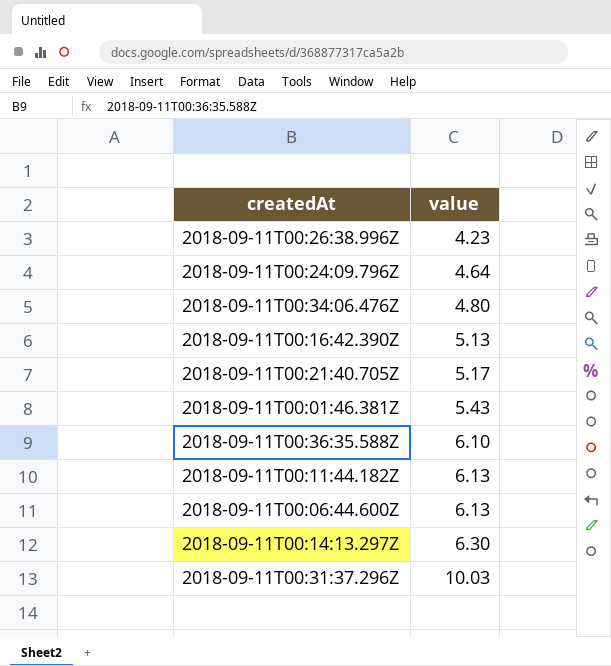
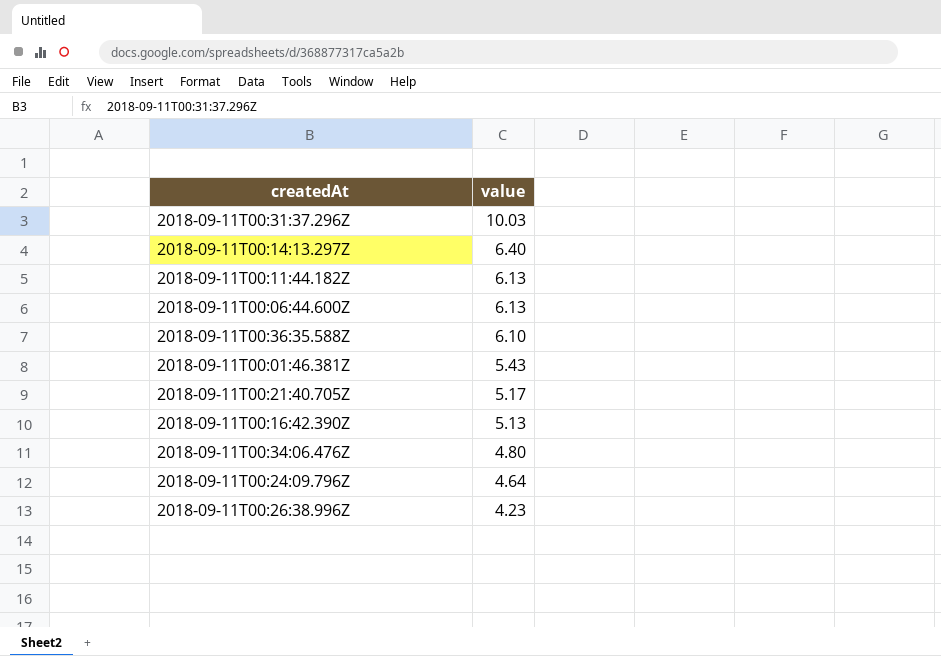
row order: value ascending -> value descending
2018-09-11T00:14:13.297Z | value: 6.30 -> 6.40

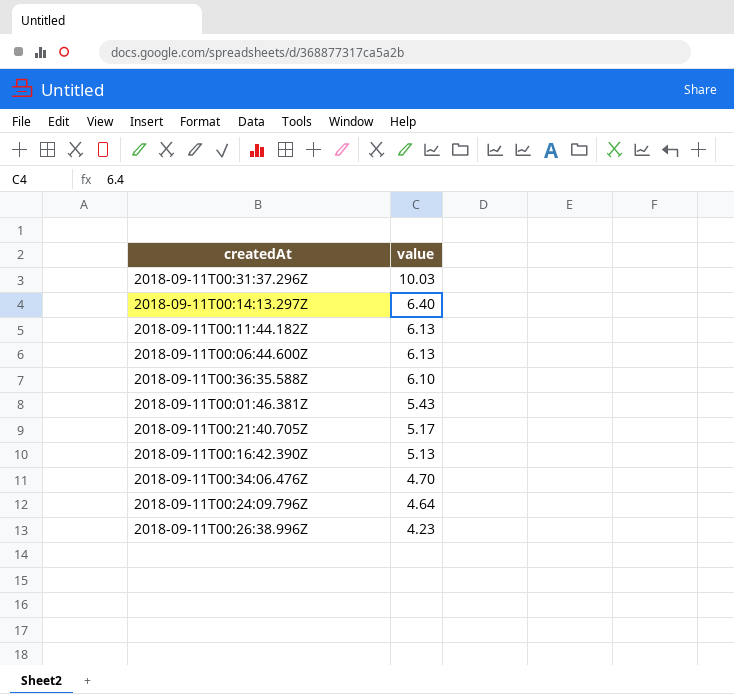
2018-09-11T00:34:06.476Z | value: 4.80 -> 4.70

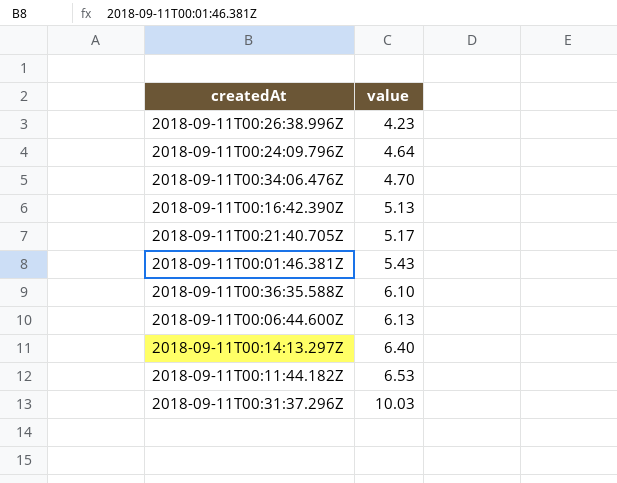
row order: value descending -> value ascending
2018-09-11T00:11:44.182Z | value: 6.13 -> 6.53

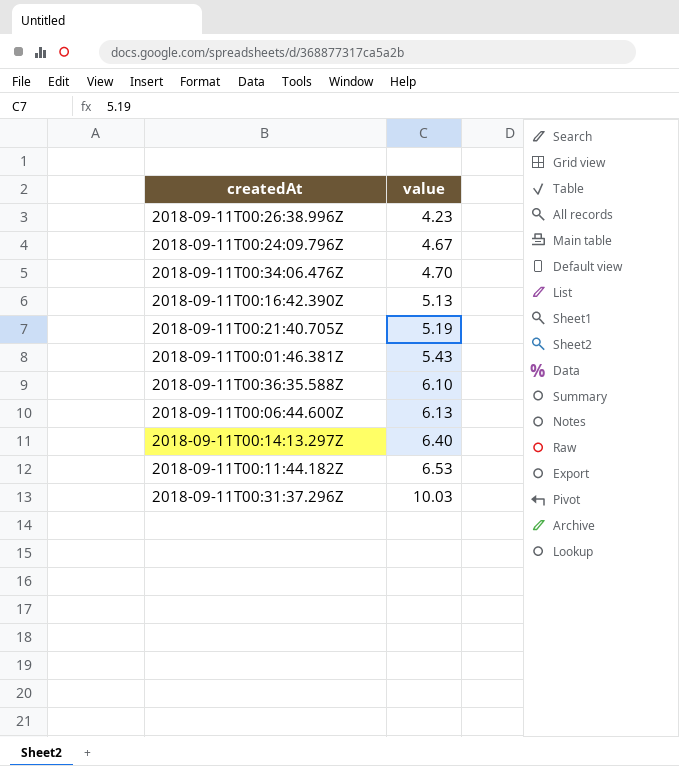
2018-09-11T00:24:09.796Z | value: 4.64 -> 4.67
2018-09-11T00:21:40.705Z | value: 5.17 -> 5.19

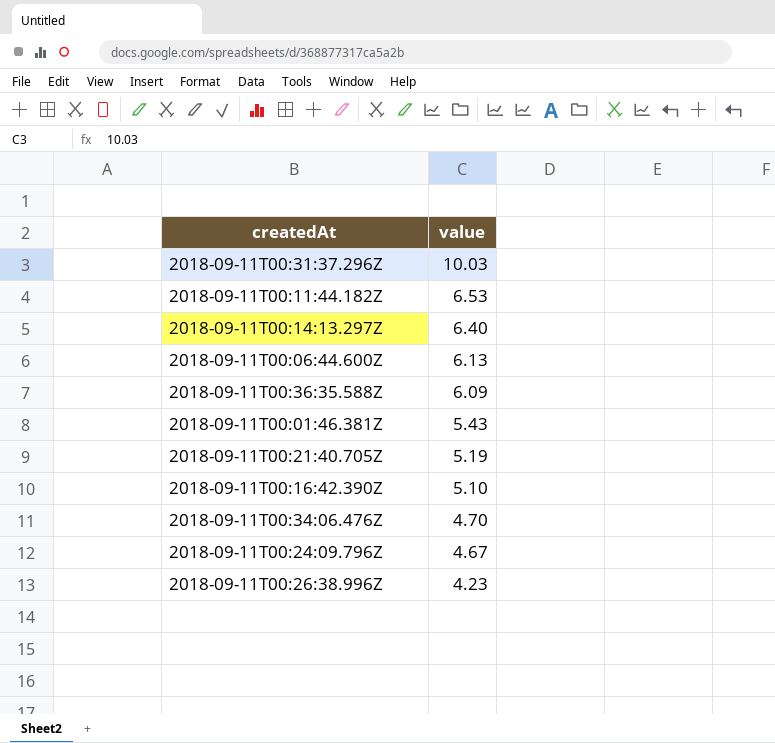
row order: value ascending -> value descending
2018-09-11T00:36:35.588Z | value: 6.10 -> 6.09
2018-09-11T00:16:42.390Z | value: 5.13 -> 5.10

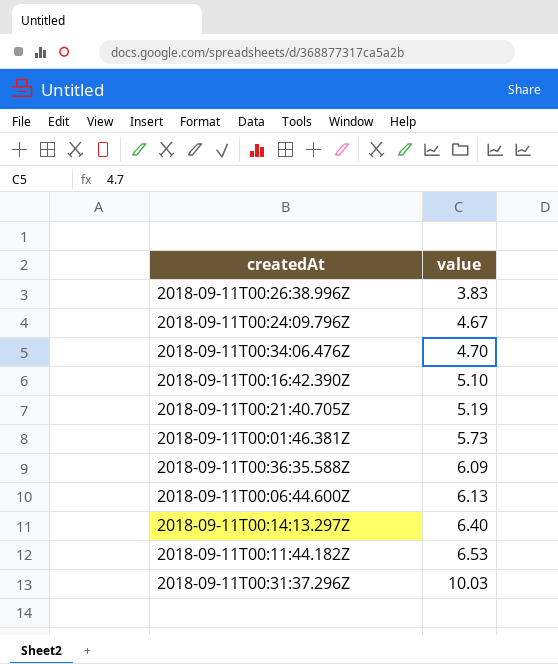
row order: value descending -> value ascending
2018-09-11T00:26:38.996Z | value: 4.23 -> 3.83
2018-09-11T00:01:46.381Z | value: 5.43 -> 5.73

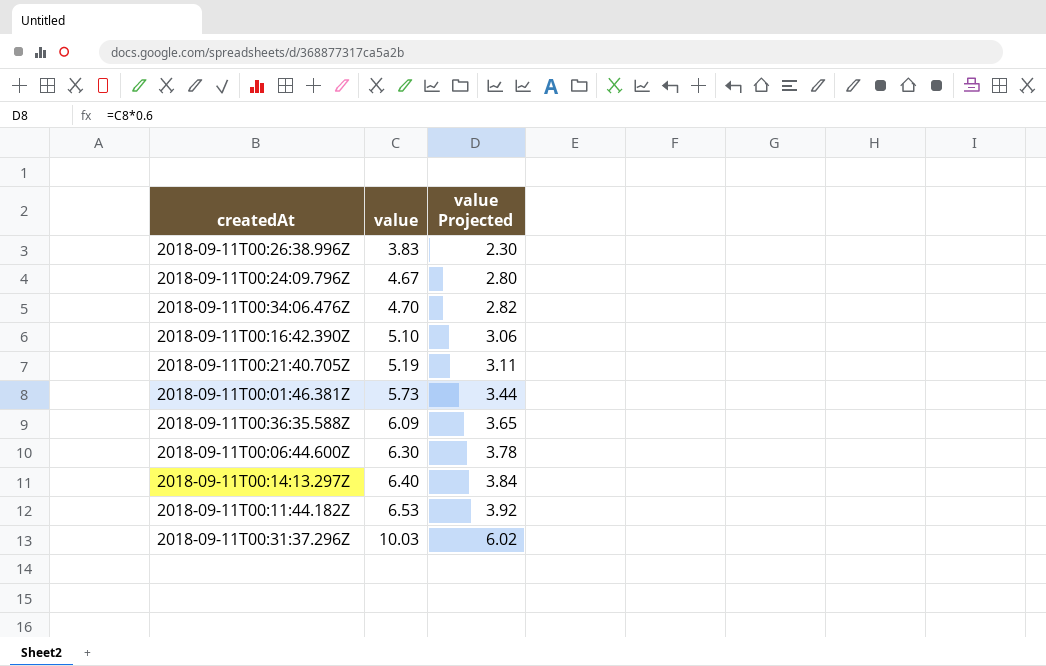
column value Projected | formula: none -> [value] * 0.6
2018-09-11T00:06:44.600Z | value: 6.13 -> 6.30

